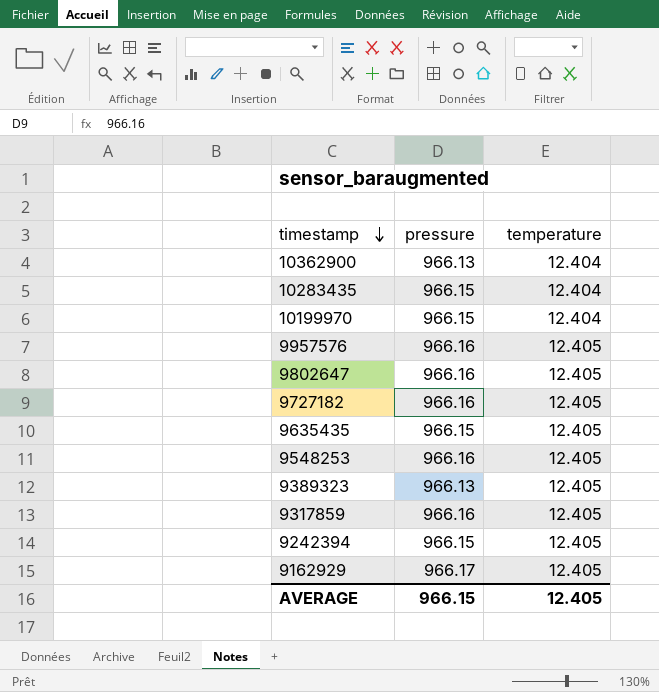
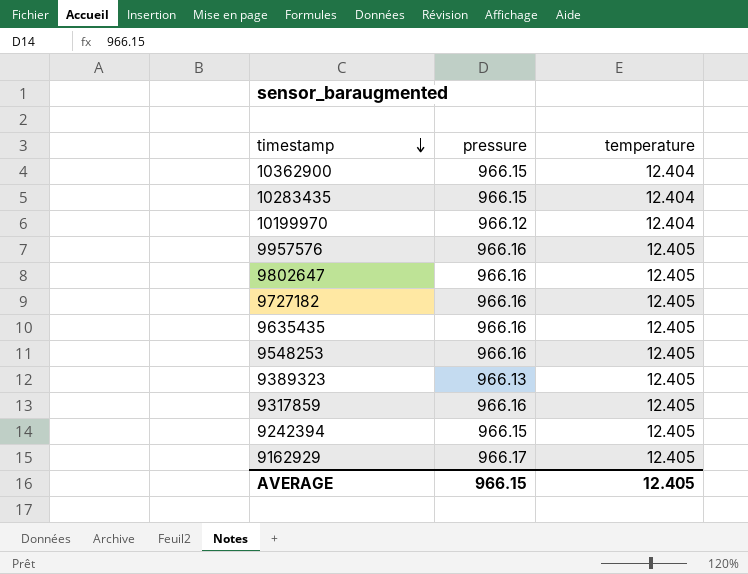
10362900 | pressure: 966.13 -> 966.15
10199970 | pressure: 966.15 -> 966.12
9635435 | pressure: 966.15 -> 966.16

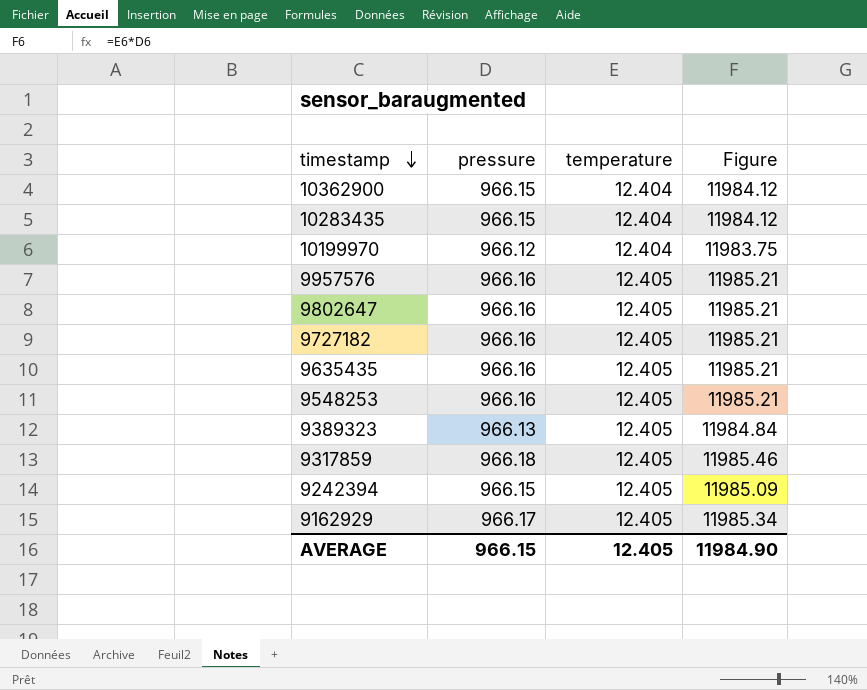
column Figure | formula: none -> [pressure] * [temperature]
9317859 | pressure: 966.16 -> 966.18

